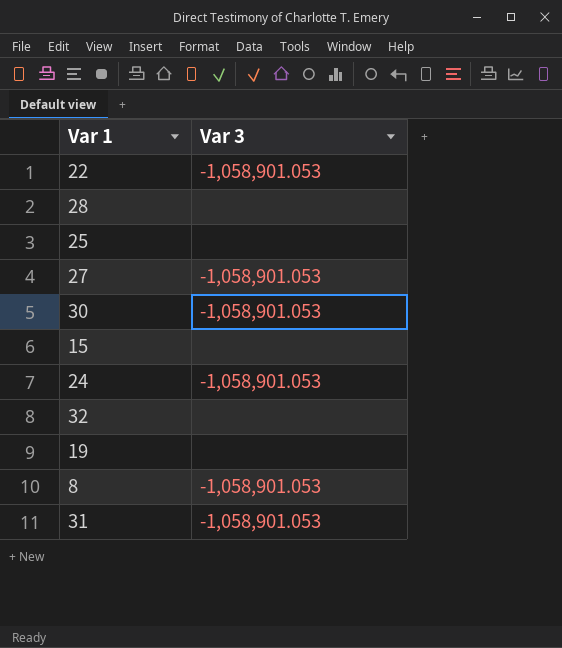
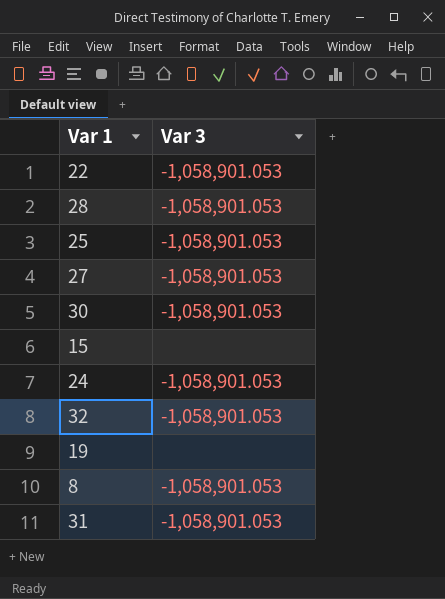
28 | Var 3: none -> -1,058,901.053
25 | Var 3: none -> -1,058,901.053
32 | Var 3: none -> -1,058,901.053

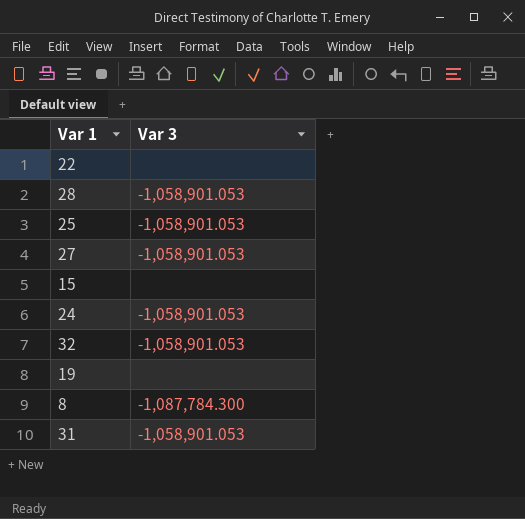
row 30: -1,058,901.053 -> none
22 | Var 3: -1,058,901.053 -> none
8 | Var 3: -1,058,901.053 -> -1,087,784.300

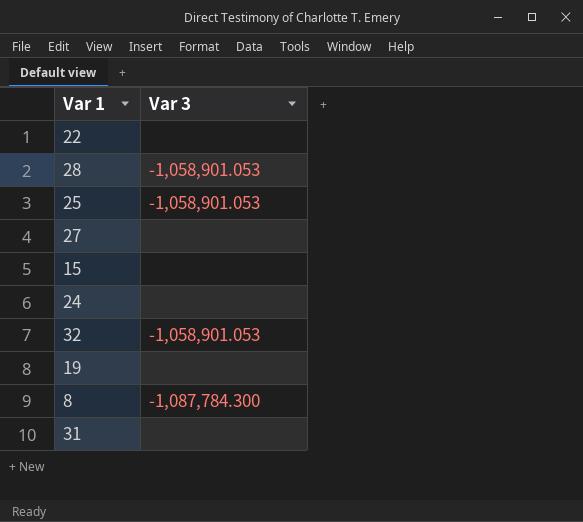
27 | Var 3: -1,058,901.053 -> none
24 | Var 3: -1,058,901.053 -> none
31 | Var 3: -1,058,901.053 -> none

